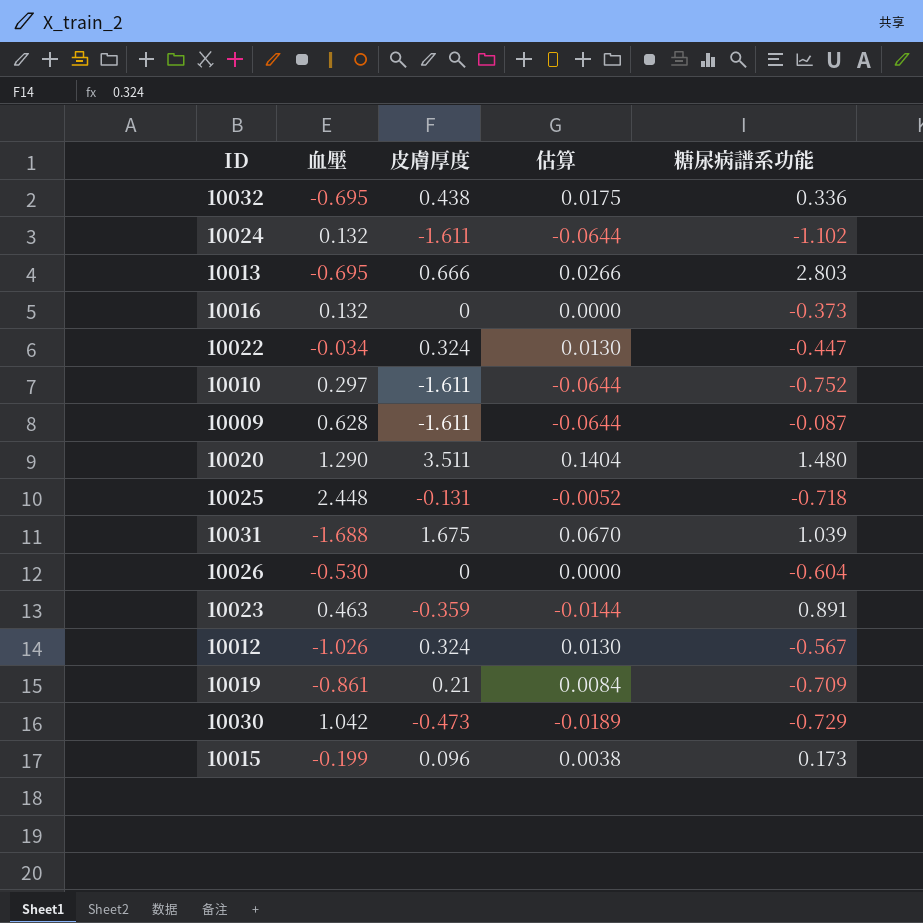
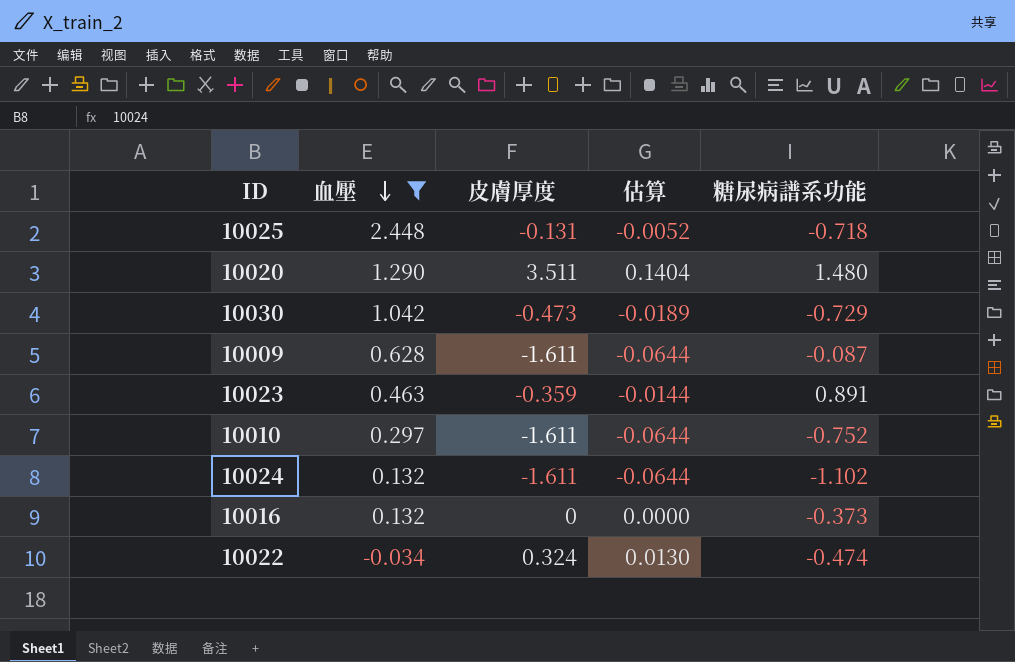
filter: none -> 血壓 >= -0.034
row order: none -> 血壓 descending
10022 | 糖尿病譜系功能: -0.447 -> -0.474

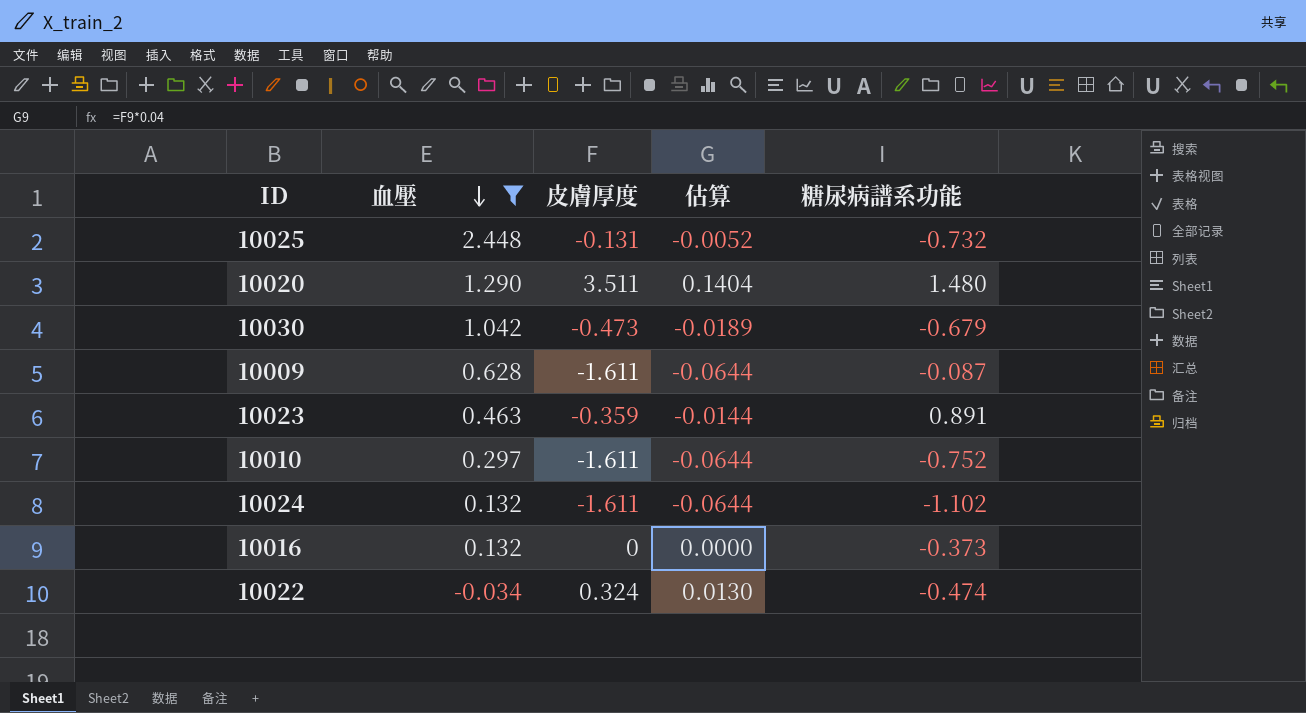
10025 | 糖尿病譜系功能: -0.718 -> -0.732
10030 | 糖尿病譜系功能: -0.729 -> -0.679

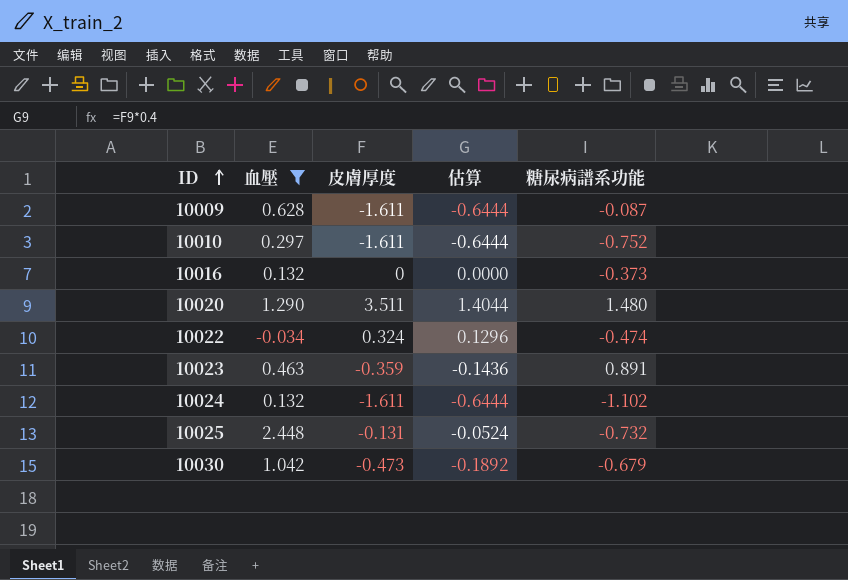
row order: 血壓 descending -> ID ascending
column 估算 | formula: [皮膚厚度] * 0.04 -> [皮膚厚度] * 0.4

